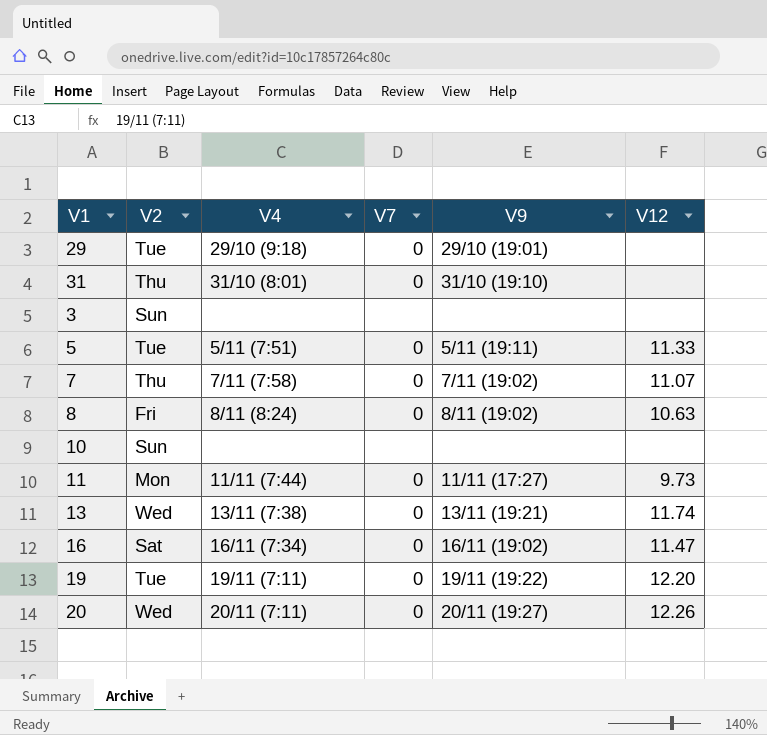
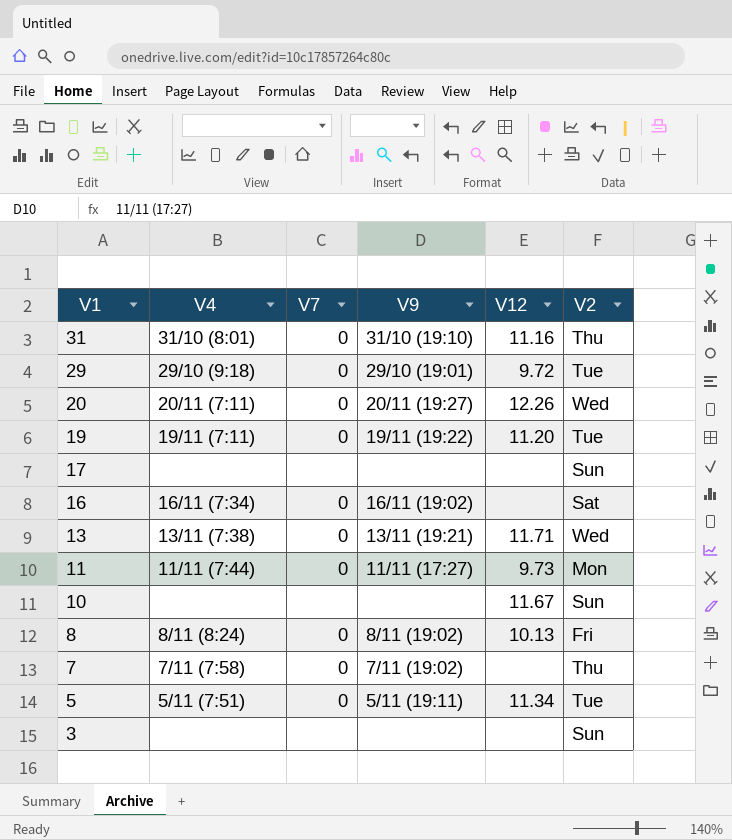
row order: none -> V1 descending
column V2 | position: 2 -> 6
31 | V12: none -> 11.16
29 | V12: none -> 9.72
19 | V12: 12.20 -> 11.20
row 17: none -> none | none | none | none | Sun
16 | V12: 11.47 -> none
13 | V12: 11.74 -> 11.71
10 | V12: none -> 11.67
8 | V12: 10.63 -> 10.13
7 | V12: 11.07 -> none
5 | V12: 11.33 -> 11.34

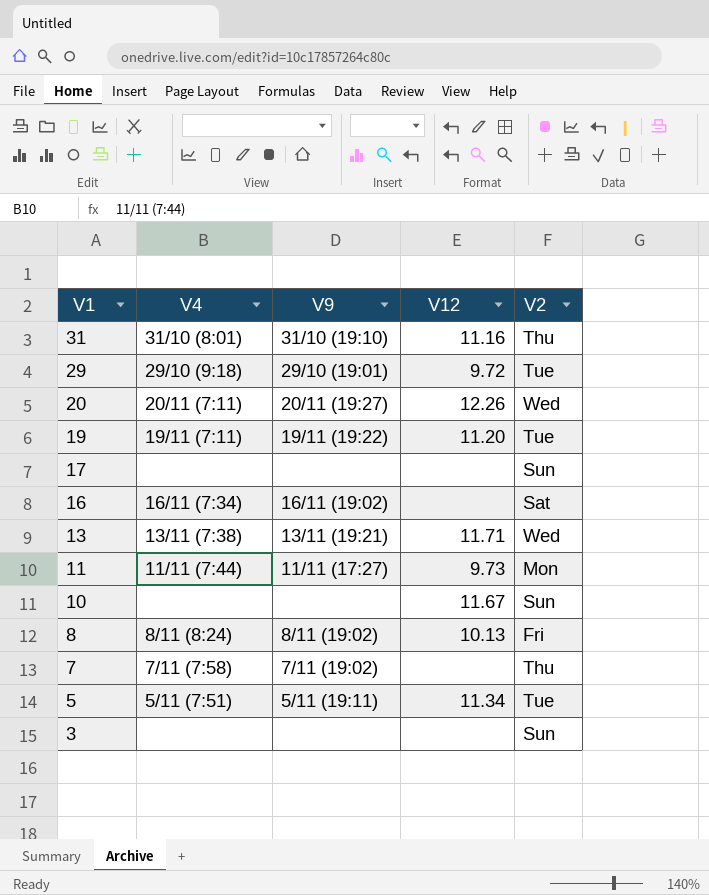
column V7 | position: 3 -> none

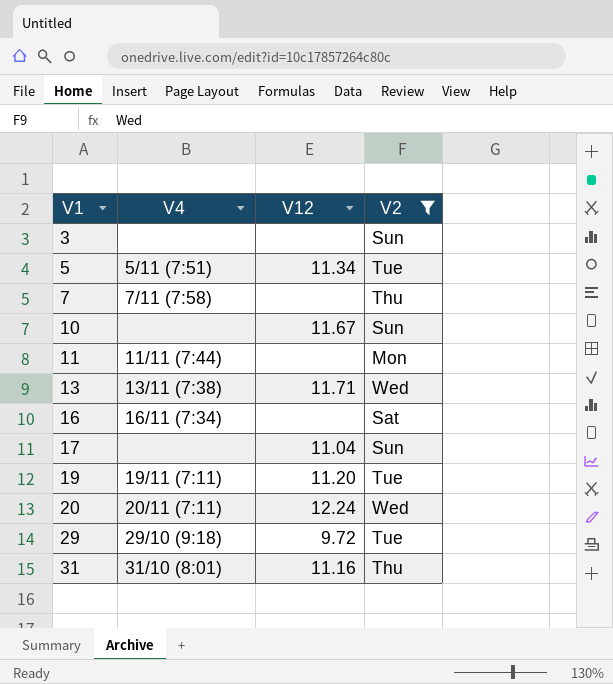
filter: none -> V2 != Fri
row order: V1 descending -> V1 ascending
column V9 | position: 3 -> none
11 | V12: 9.73 -> none
17 | V12: none -> 11.04
20 | V12: 12.26 -> 12.24

